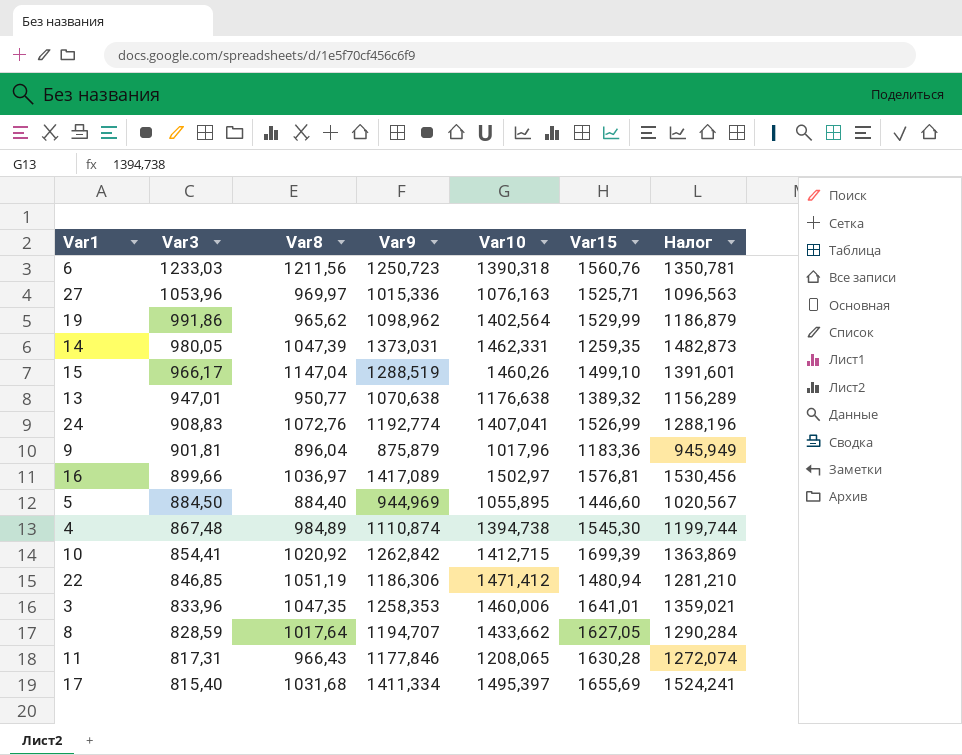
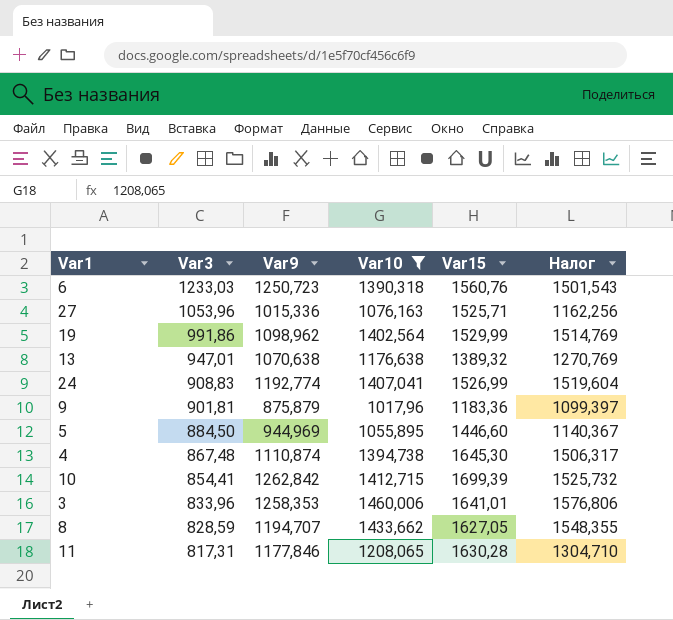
filter: none -> Var10 <= 1460,006
column Var8 | position: 3 -> none
column Налог | formula: [Var9] * 1,08 -> [Var10] * 1,08
4 | Var15: 1545,30 -> 1645,30

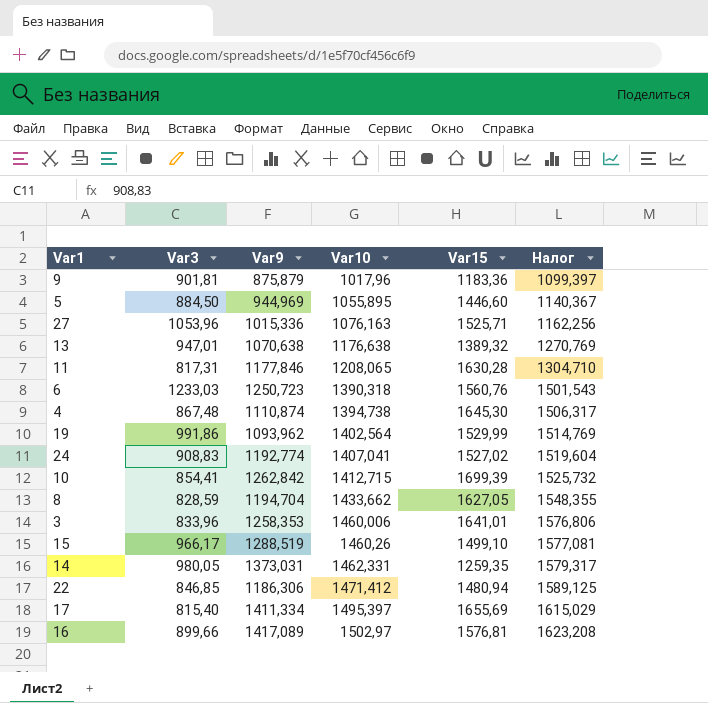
filter: Var10 <= 1460,006 -> none
row order: Var3 descending -> Var10 ascending
19 | Var9: 1098,962 -> 1093,962
24 | Var15: 1526,99 -> 1527,02
8 | Var9: 1194,707 -> 1194,704

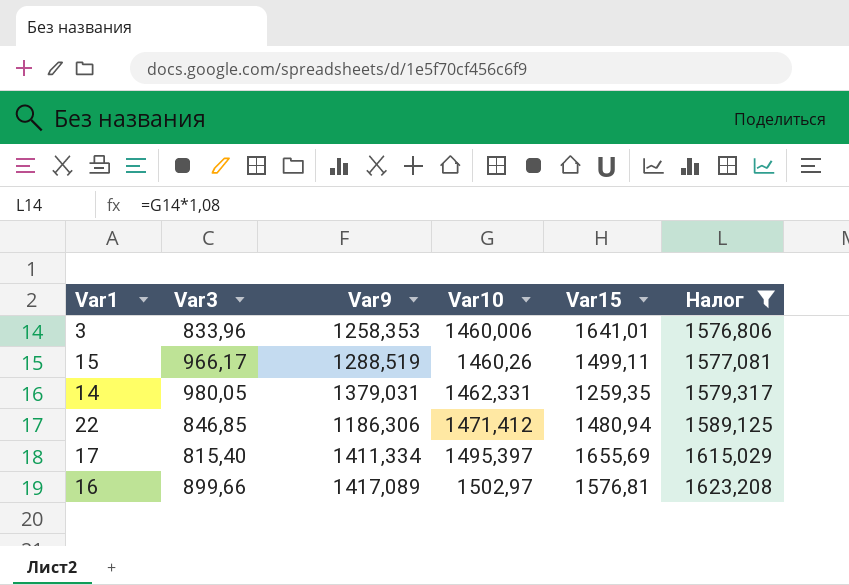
filter: none -> Налог >= 1576,806
15 | Var15: 1499,10 -> 1499,11
14 | Var9: 1373,031 -> 1379,031

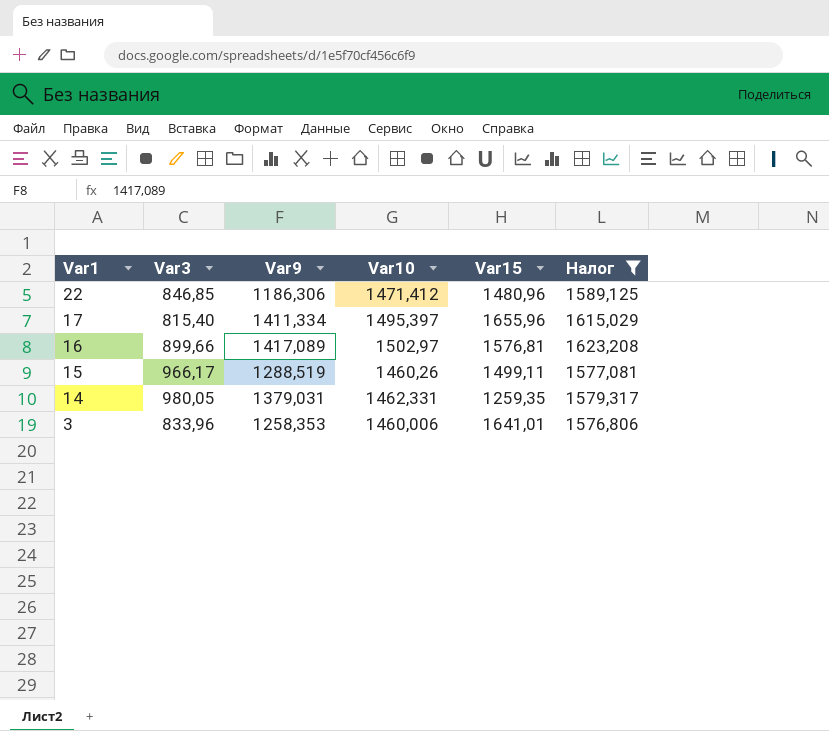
row order: Var10 ascending -> Var1 descending
22 | Var15: 1480,94 -> 1480,96
17 | Var15: 1655,69 -> 1655,96

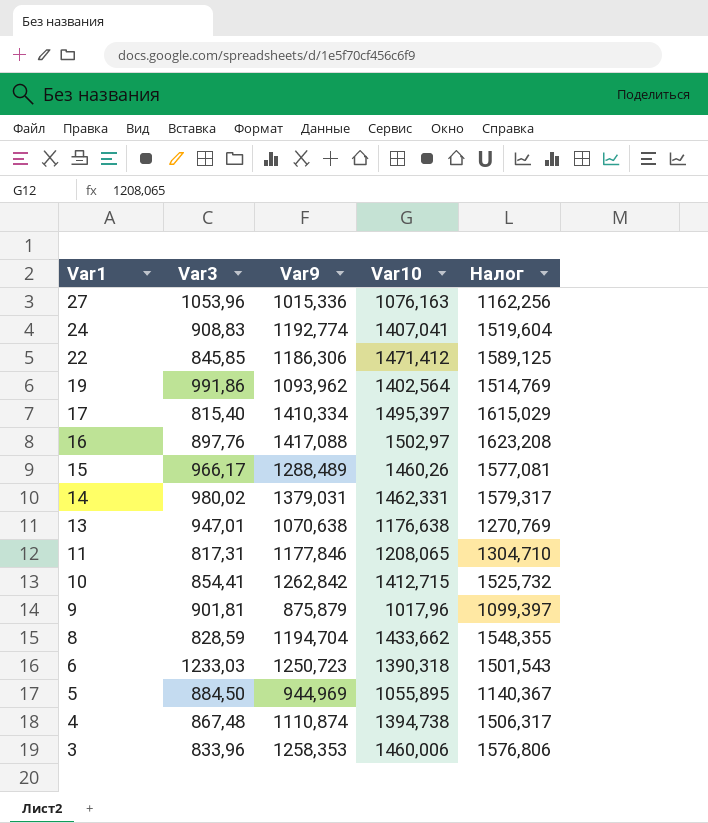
filter: Налог >= 1576,806 -> none
column Var15 | position: 5 -> none
22 | Var3: 846,85 -> 845,85
17 | Var9: 1411,334 -> 1410,334
16 | Var3: 899,66 -> 897,76
16 | Var9: 1417,089 -> 1417,088
15 | Var9: 1288,519 -> 1288,489
14 | Var3: 980,05 -> 980,02

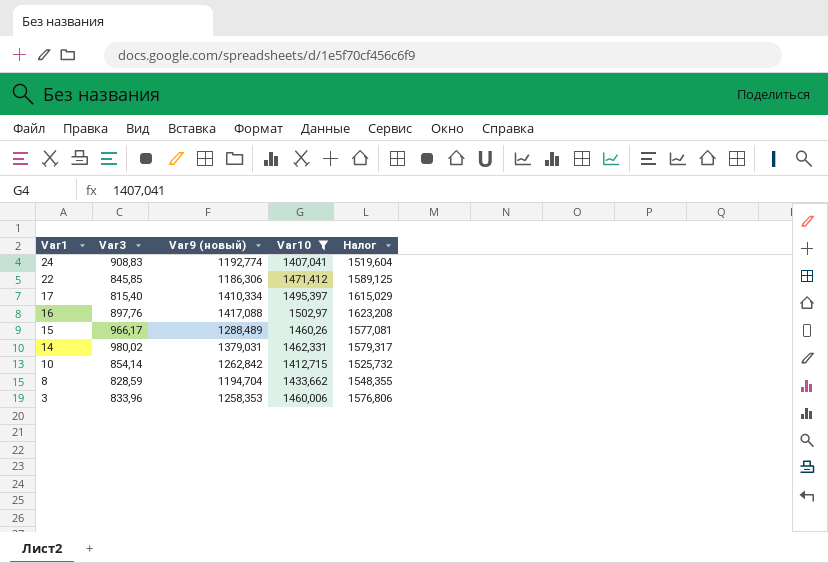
filter: none -> Var10 >= 1407,041
column name: Var9 -> Var9 (новый)
10 | Var3: 854,41 -> 854,14

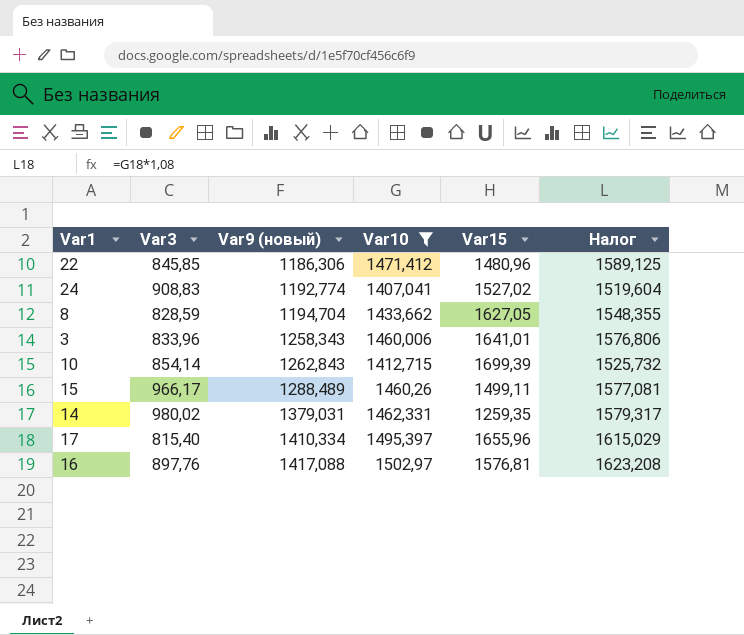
row order: Var1 descending -> Var9 (новый) ascending
column Var15 | position: none -> 5
3 | Var9 (новый): 1258,353 -> 1258,343
10 | Var9 (новый): 1262,842 -> 1262,843

